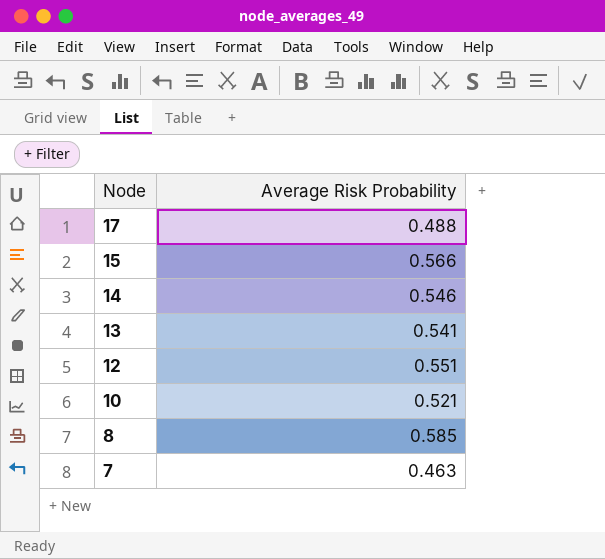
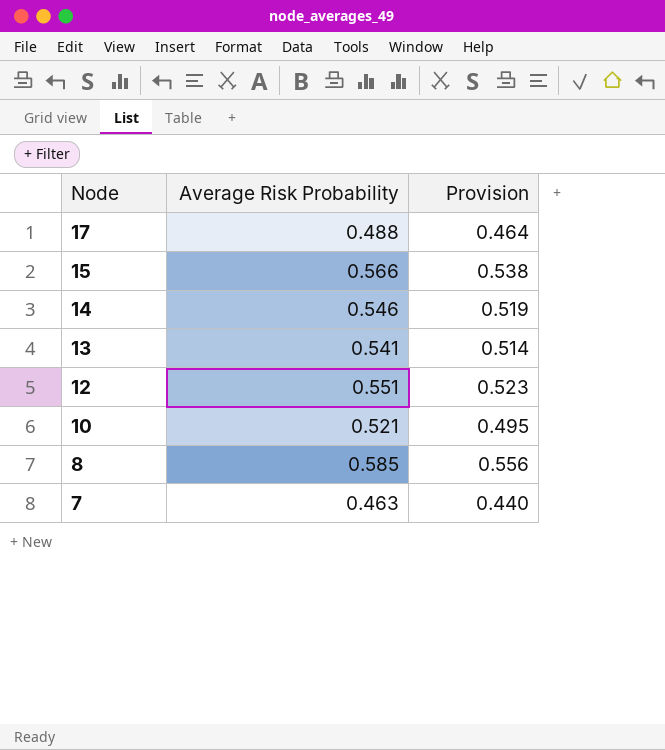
column Provision | formula: none -> [Average Risk Probability] * 0.95

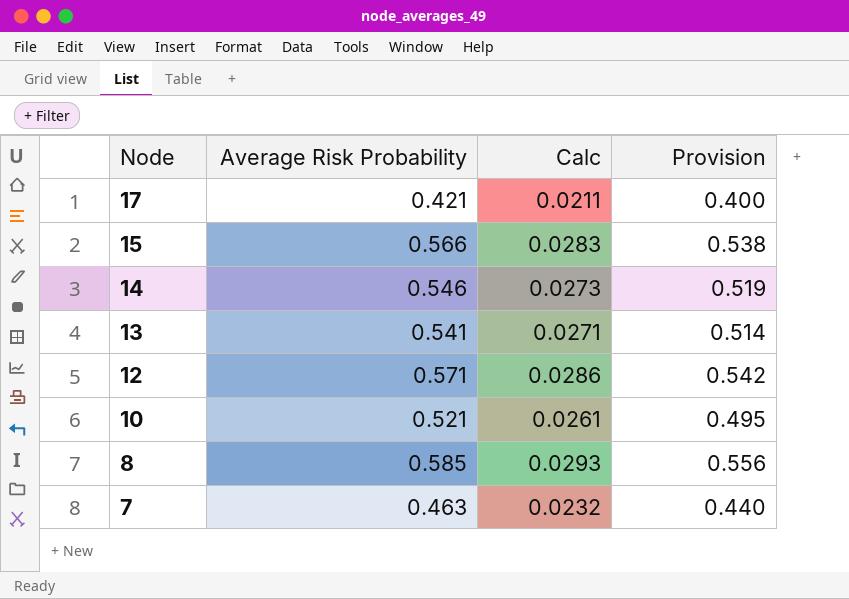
column Calc | formula: none -> [Average Risk Probability] * 0.05
17 | Average Risk Probability: 0.488 -> 0.421
17 | Provision: 0.464 -> 0.400
12 | Average Risk Probability: 0.551 -> 0.571
12 | Provision: 0.523 -> 0.542

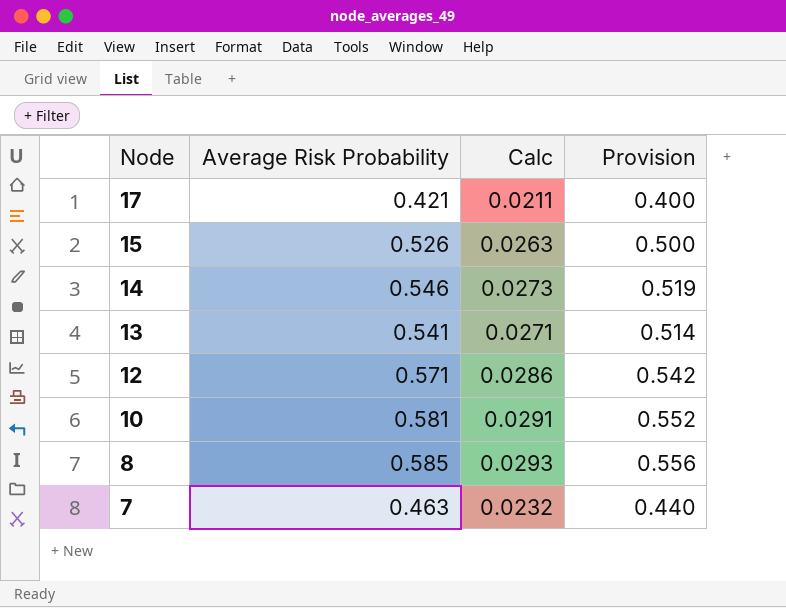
15 | Average Risk Probability: 0.566 -> 0.526
15 | Calc: 0.0283 -> 0.0263
15 | Provision: 0.538 -> 0.500
10 | Average Risk Probability: 0.521 -> 0.581
10 | Calc: 0.0261 -> 0.0291
10 | Provision: 0.495 -> 0.552

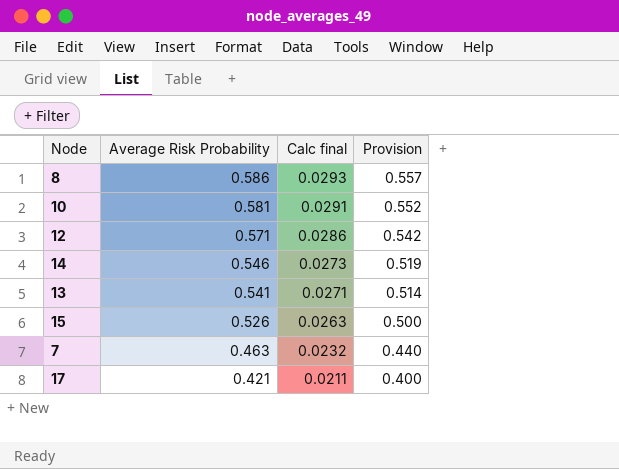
row order: Node descending -> Average Risk Probability descending
column name: Calc -> Calc final
8 | Average Risk Probability: 0.585 -> 0.586
8 | Provision: 0.556 -> 0.557

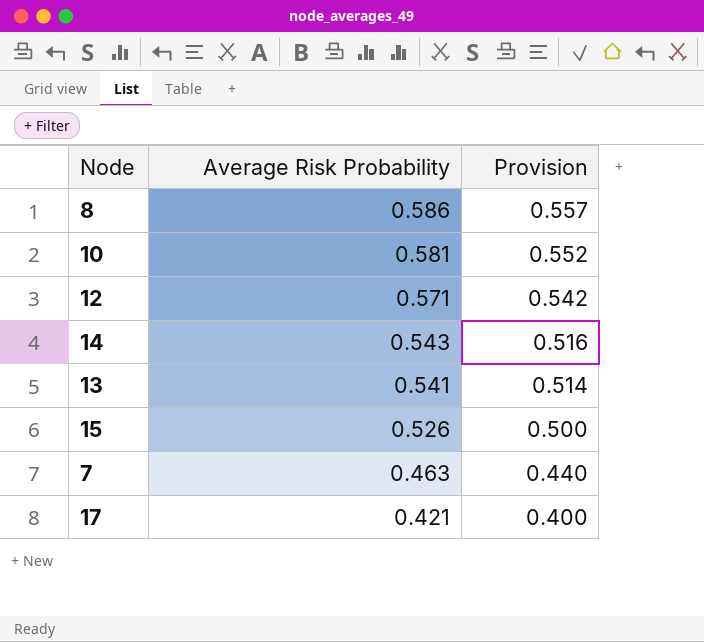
column Calc final | formula: [Average Risk Probability] * 0.05 -> none
14 | Average Risk Probability: 0.546 -> 0.543
14 | Provision: 0.519 -> 0.516

